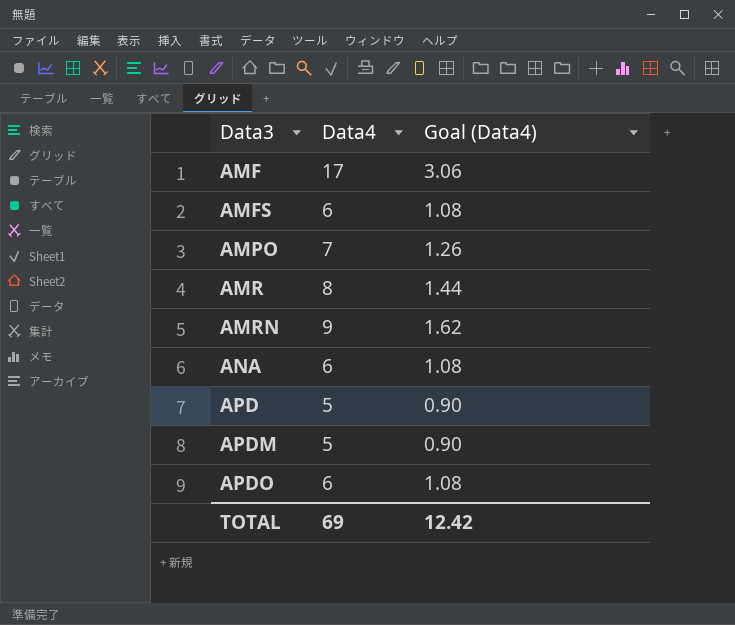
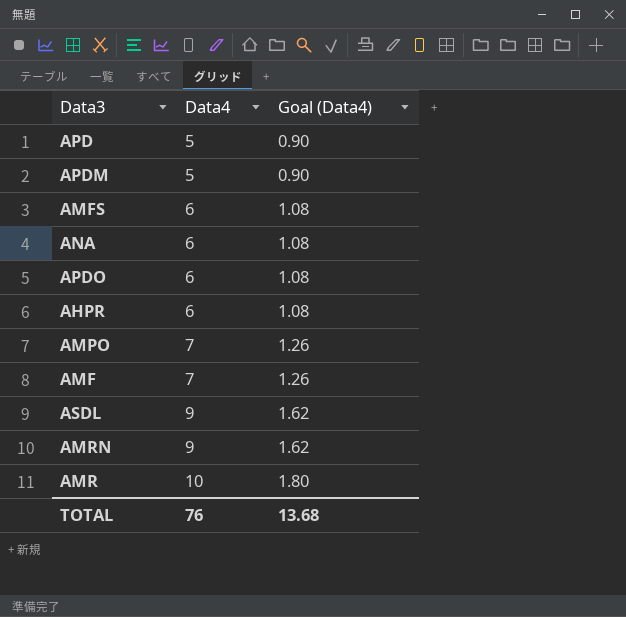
row order: Data3 ascending -> Data4 ascending
row AHPR: none -> 6 | 1.08
AMF | Data4: 17 -> 7
AMF | Goal (Data4): 3.06 -> 1.26
row ASDL: none -> 9 | 1.62
AMR | Data4: 8 -> 10
AMR | Goal (Data4): 1.44 -> 1.80
TOTAL | Data4: 69 -> 76
TOTAL | Goal (Data4): 12.42 -> 13.68

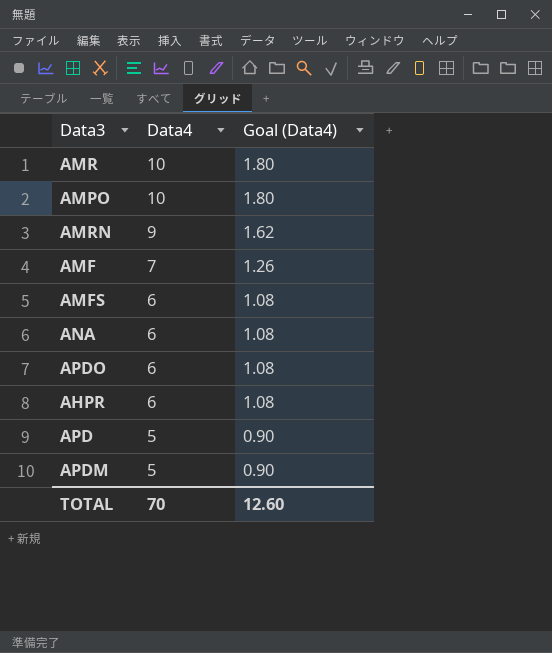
row order: Data4 ascending -> Data4 descending
row ASDL: 9 | 1.62 -> none
AMPO | Data4: 7 -> 10
AMPO | Goal (Data4): 1.26 -> 1.80
TOTAL | Data4: 76 -> 70
TOTAL | Goal (Data4): 13.68 -> 12.60

